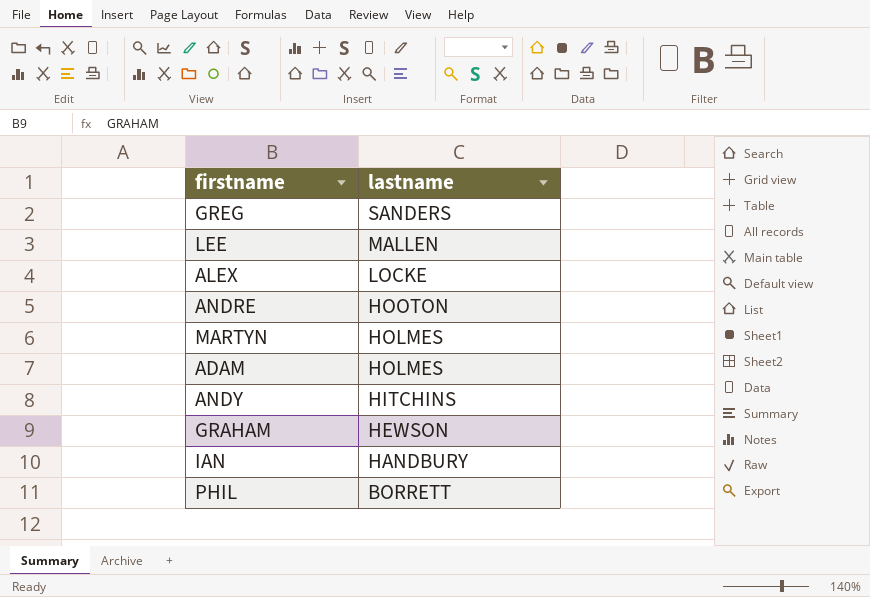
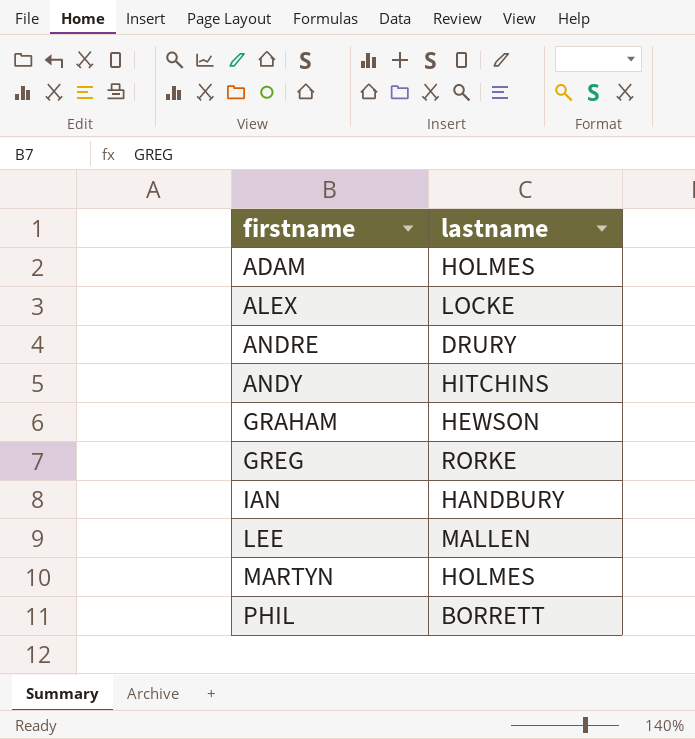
row order: lastname descending -> firstname ascending
ANDRE | lastname: HOOTON -> DRURY
GREG | lastname: SANDERS -> RORKE

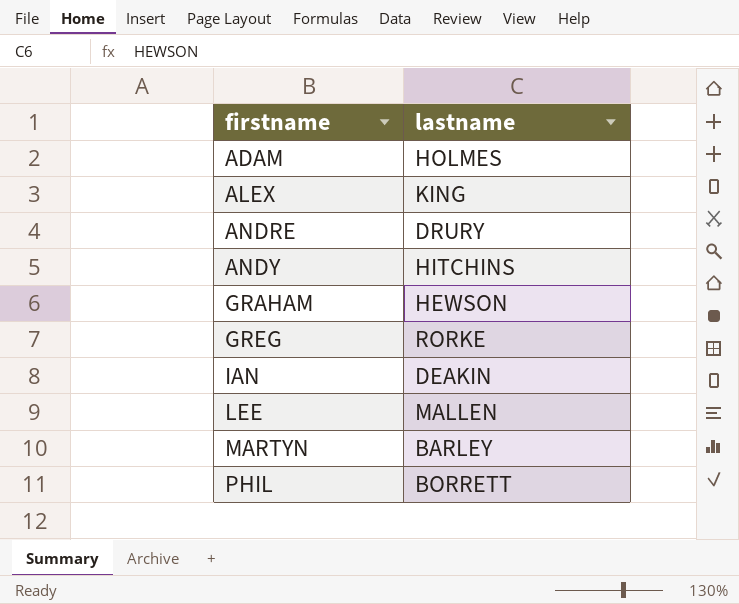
ALEX | lastname: LOCKE -> KING
IAN | lastname: HANDBURY -> DEAKIN
MARTYN | lastname: HOLMES -> BARLEY

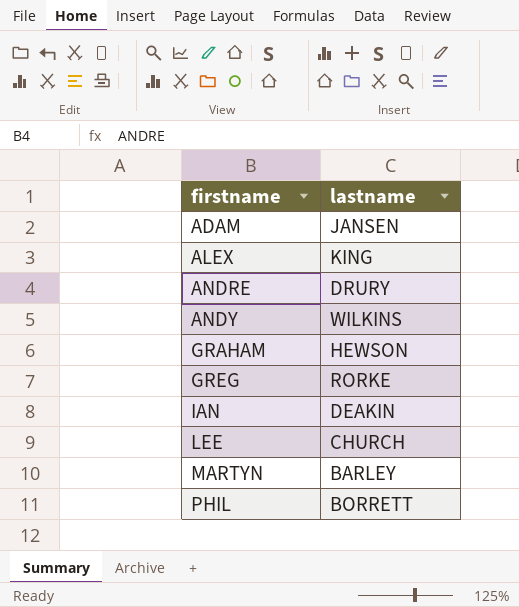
ADAM | lastname: HOLMES -> JANSEN
ANDY | lastname: HITCHINS -> WILKINS
LEE | lastname: MALLEN -> CHURCH

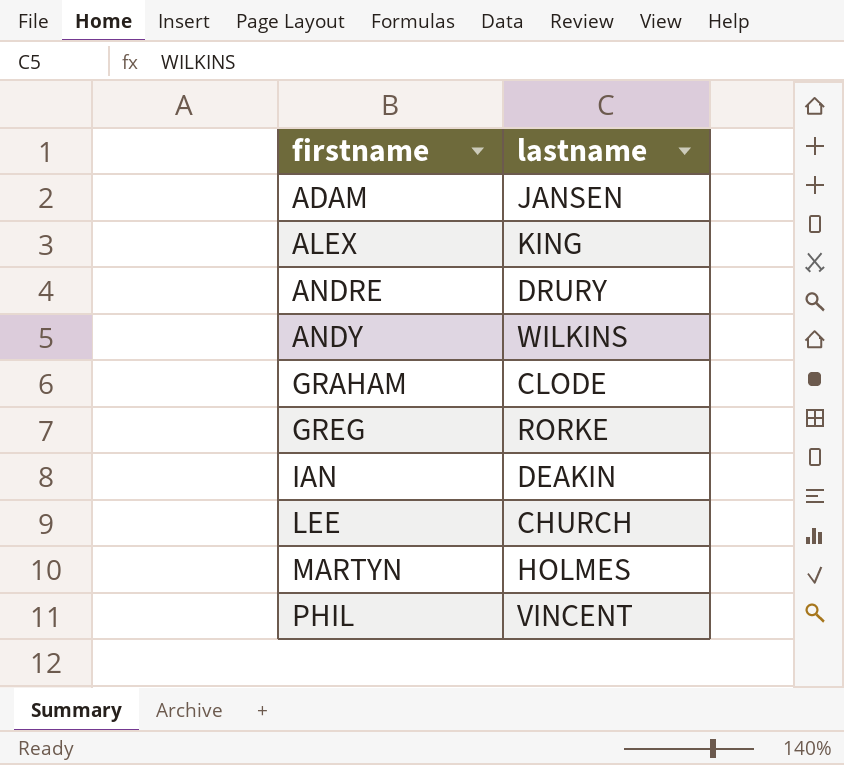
GRAHAM | lastname: HEWSON -> CLODE
MARTYN | lastname: BARLEY -> HOLMES
PHIL | lastname: BORRETT -> VINCENT

